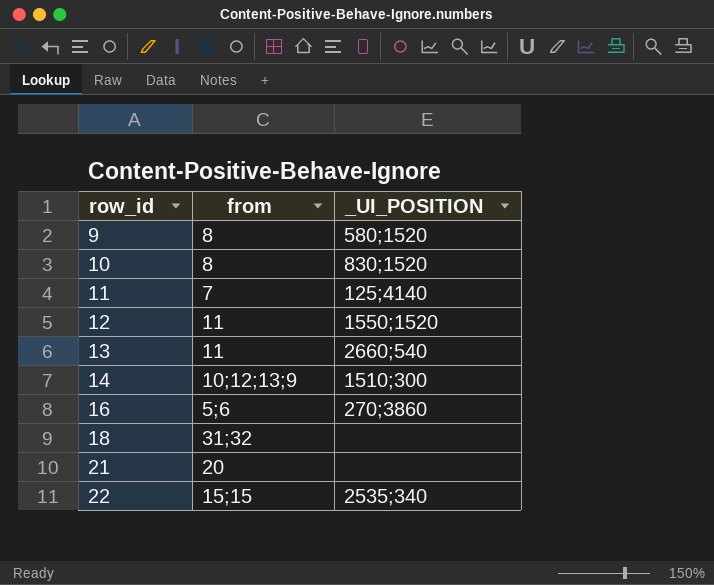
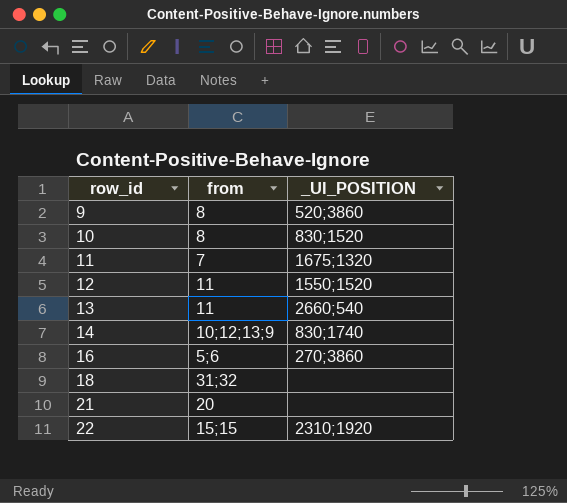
9 | _UI_POSITION: 580;1520 -> 520;3860
11 | _UI_POSITION: 125;4140 -> 1675;1320
14 | _UI_POSITION: 1510;300 -> 830;1740
22 | _UI_POSITION: 2535;340 -> 2310;1920

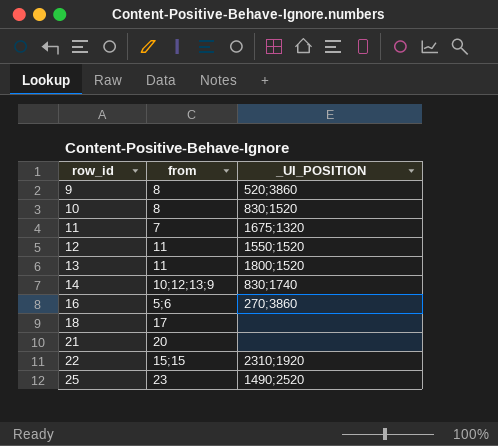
13 | _UI_POSITION: 2660;540 -> 1800;1520
18 | from: 31;32 -> 17
row 25: none -> 23 | 1490;2520

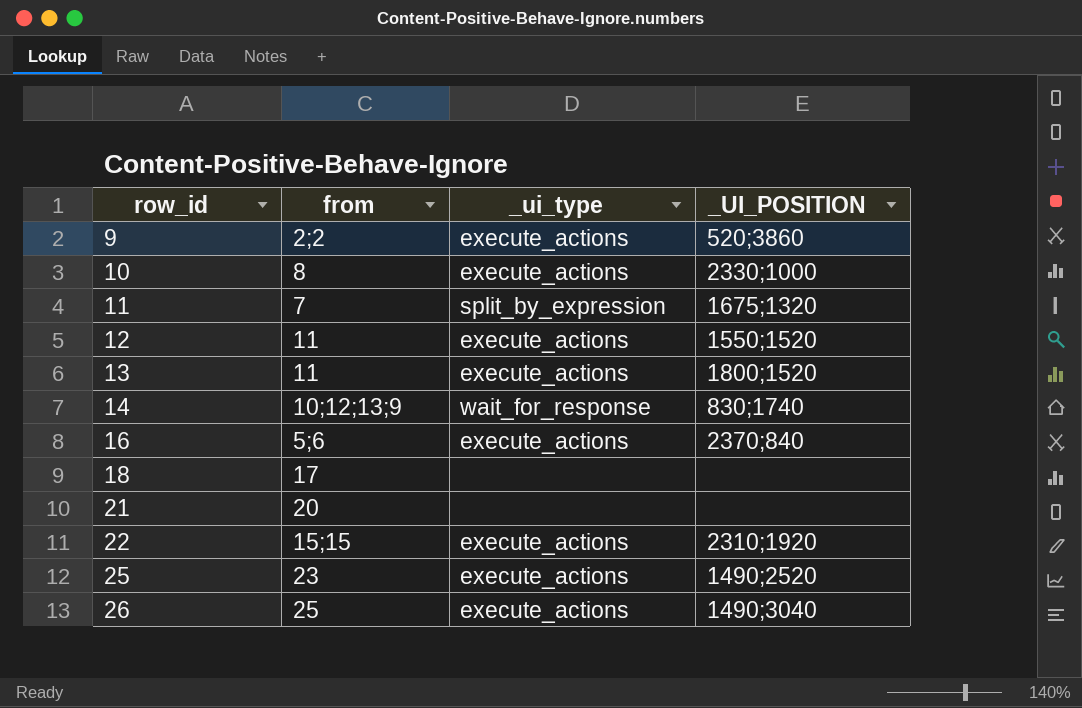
column _ui_type | position: none -> 3
9 | from: 8 -> 2;2
10 | _UI_POSITION: 830;1520 -> 2330;1000
16 | _UI_POSITION: 270;3860 -> 2370;840
row 26: none -> 25 | execute_actions | 1490;3040

